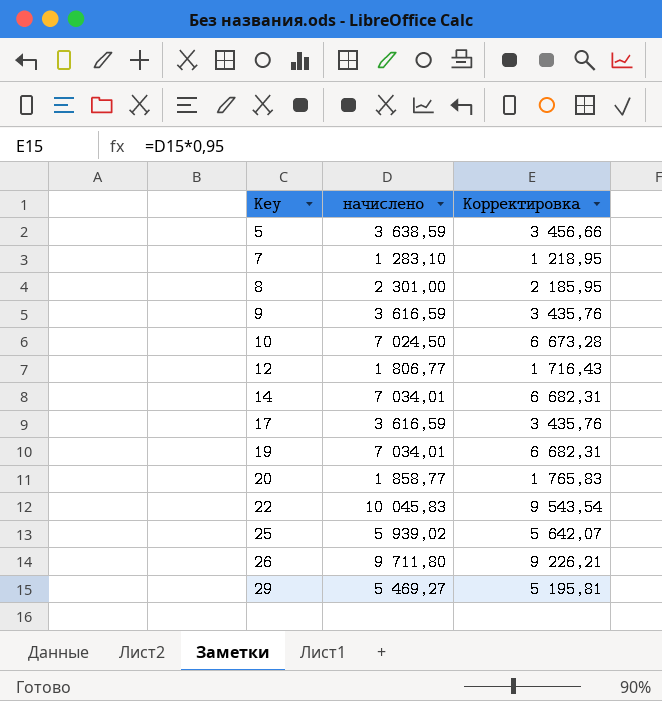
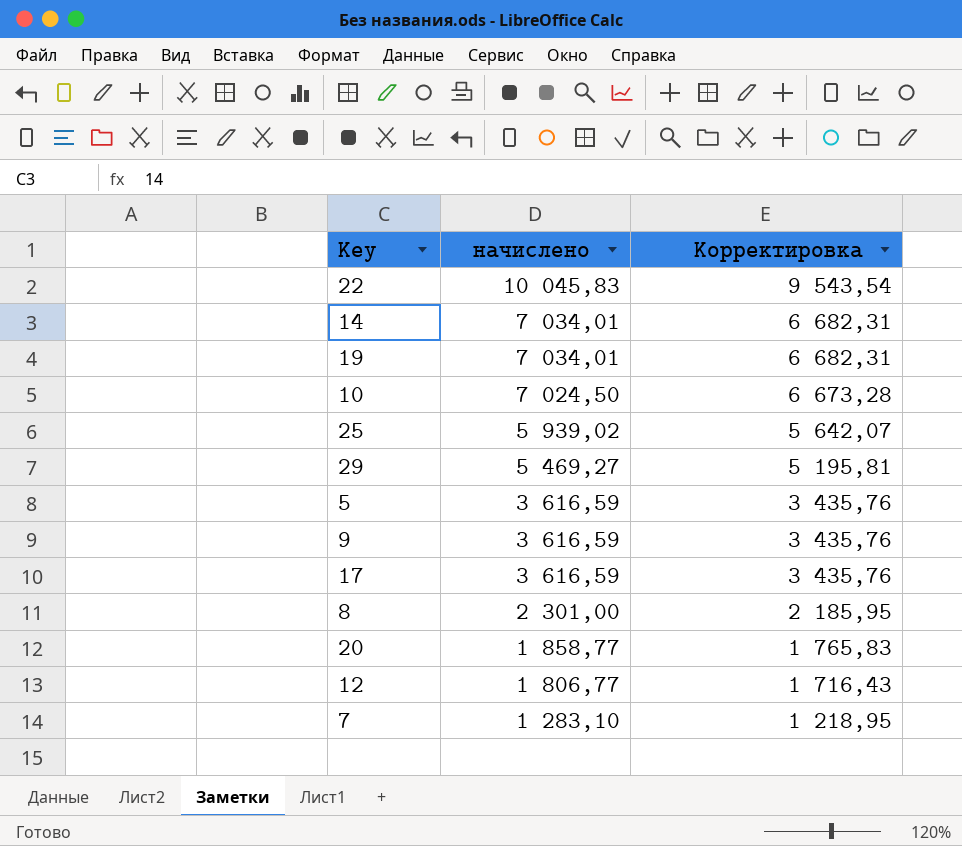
row order: Key ascending -> начислено descending
row 26: 9 711,80 | 9 226,21 -> none
5 | начислено: 3 638,59 -> 3 616,59
5 | Корректировка: 3 456,66 -> 3 435,76

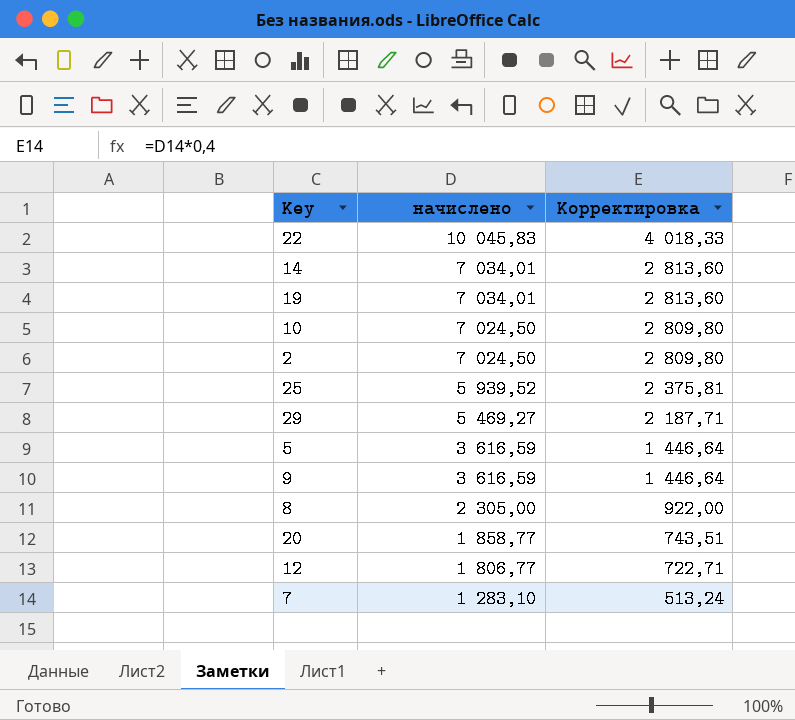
column Корректировка | formula: [начислено] * 0,95 -> [начислено] * 0,4
row 17: 3 616,59 | 3 435,76 -> none
row 2: none -> 7 024,50 | 2 809,80
25 | начислено: 5 939,02 -> 5 939,52
8 | начислено: 2 301,00 -> 2 305,00

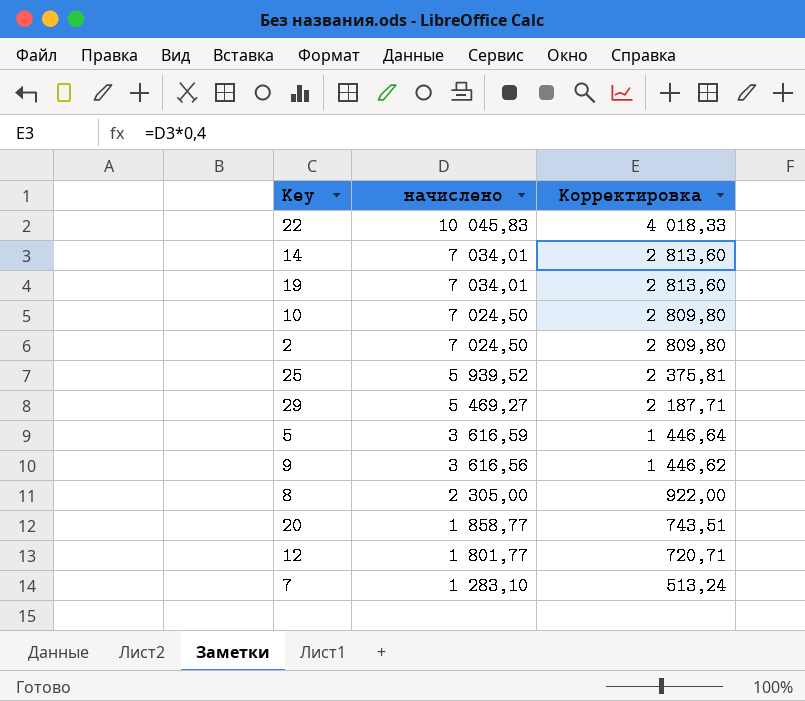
9 | начислено: 3 616,59 -> 3 616,56
9 | Корректировка: 1 446,64 -> 1 446,62
12 | начислено: 1 806,77 -> 1 801,77
12 | Корректировка: 722,71 -> 720,71

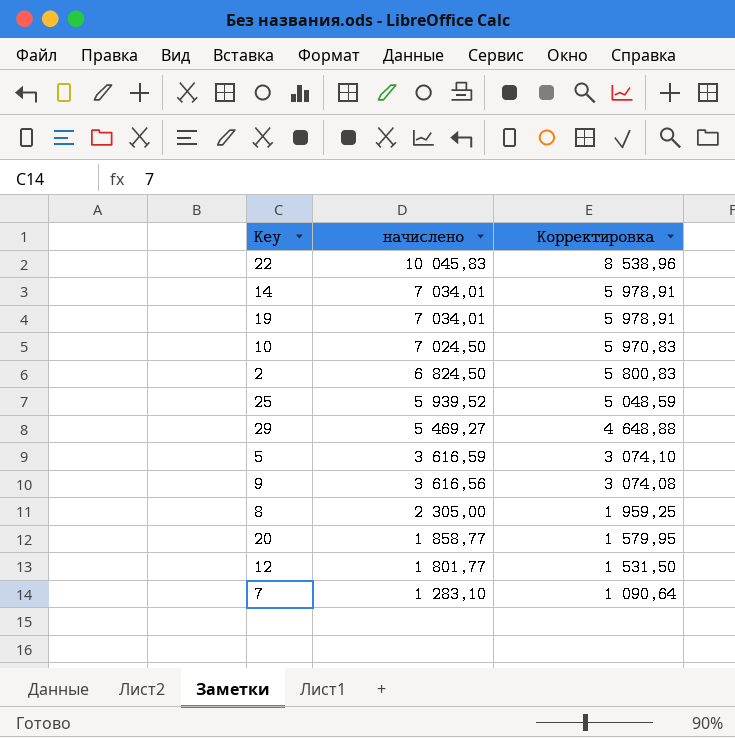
column Корректировка | formula: [начислено] * 0,4 -> [начислено] * 0,85
2 | начислено: 7 024,50 -> 6 824,50

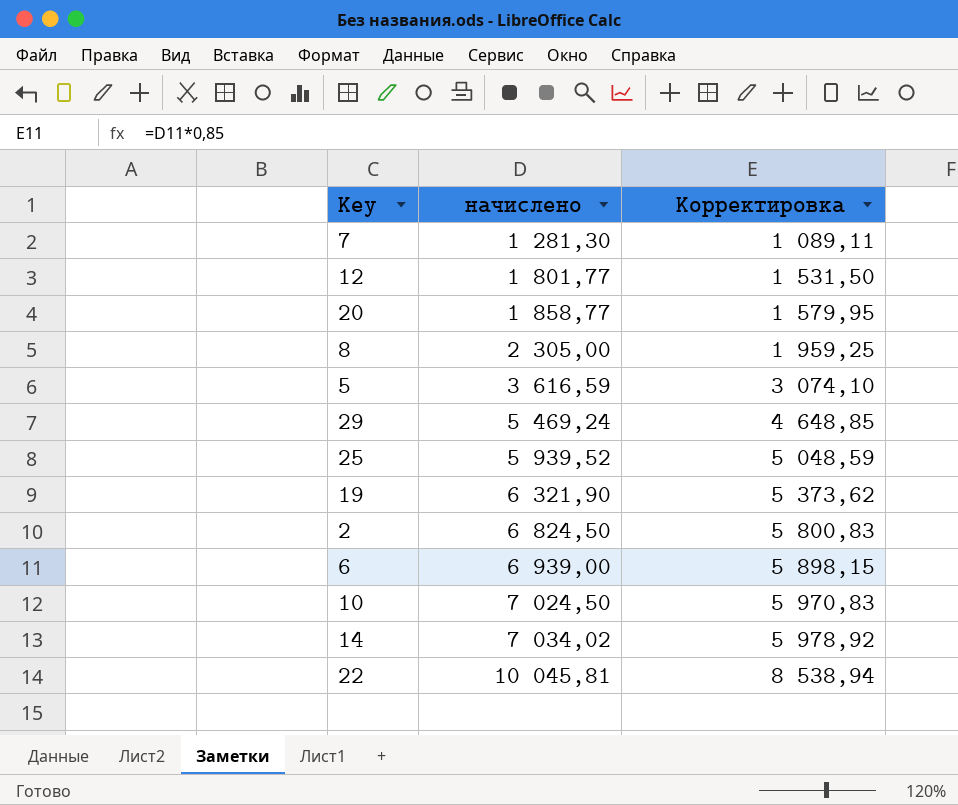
row order: начислено descending -> начислено ascending
row 9: 3 616,56 | 3 074,08 -> none
7 | начислено: 1 283,10 -> 1 281,30
7 | Корректировка: 1 090,64 -> 1 089,11
29 | начислено: 5 469,27 -> 5 469,24
29 | Корректировка: 4 648,88 -> 4 648,85
19 | начислено: 7 034,01 -> 6 321,90
19 | Корректировка: 5 978,91 -> 5 373,62
row 6: none -> 6 939,00 | 5 898,15
14 | начислено: 7 034,01 -> 7 034,02
14 | Корректировка: 5 978,91 -> 5 978,92
22 | начислено: 10 045,83 -> 10 045,81
22 | Корректировка: 8 538,96 -> 8 538,94

